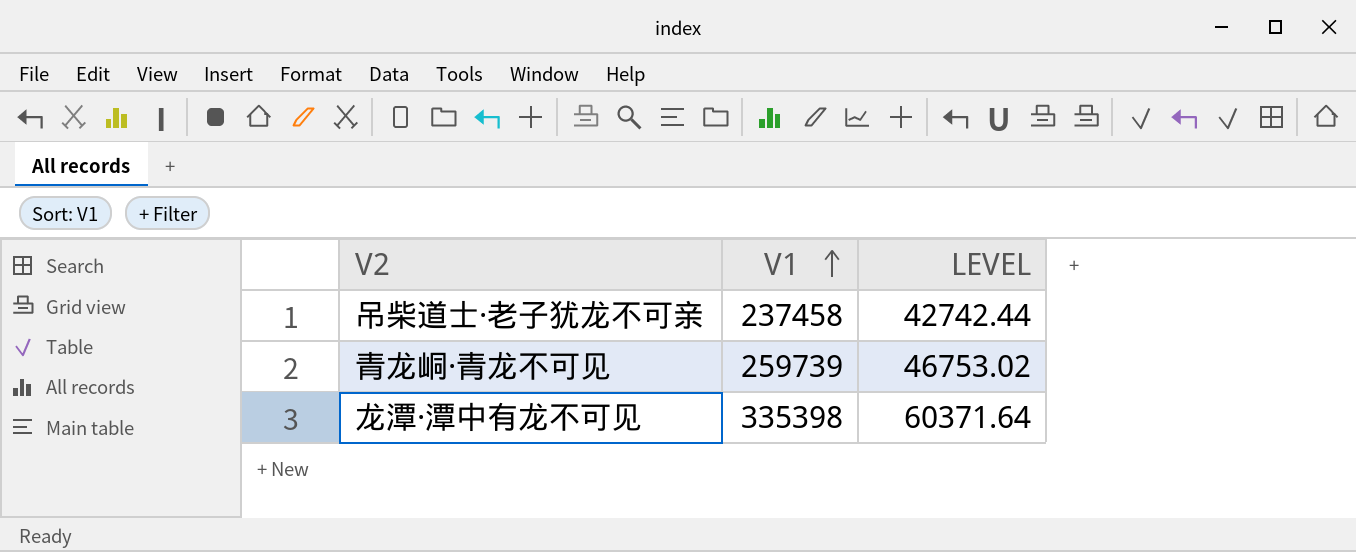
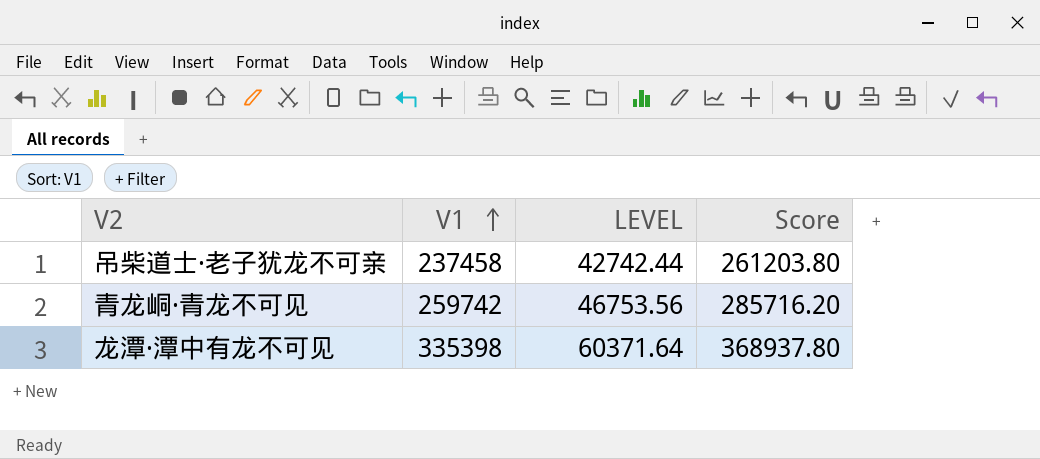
column Score | formula: none -> [V1] * 1.1
青龙峒·青龙不可见 | V1: 259739 -> 259742
青龙峒·青龙不可见 | LEVEL: 46753.02 -> 46753.56

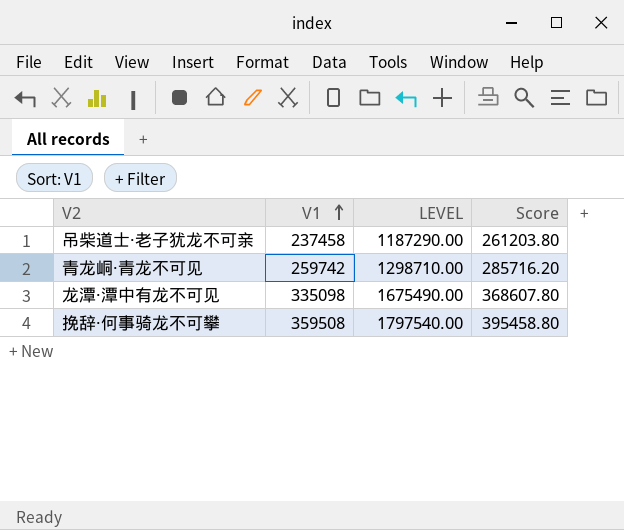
column LEVEL | formula: [V1] * 0.18 -> [V1] * 5
龙潭·潭中有龙不可见 | V1: 335398 -> 335098
龙潭·潭中有龙不可见 | Score: 368937.80 -> 368607.80
row 挽辞·何事骑龙不可攀: none -> 359508 | 1797540.00 | 395458.80

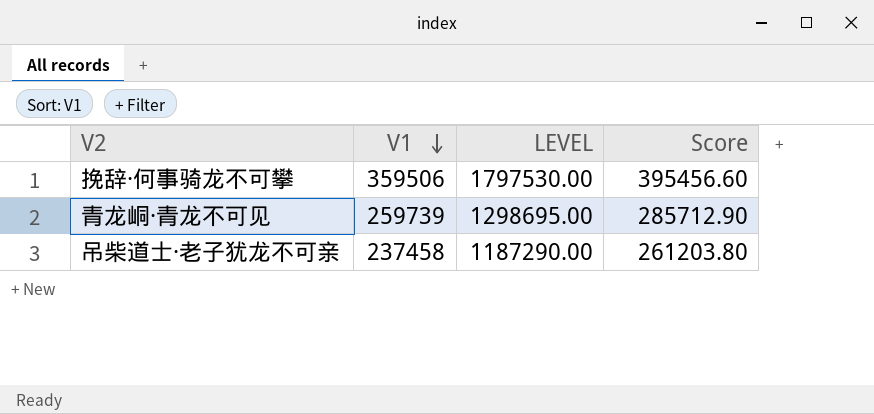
row order: V1 ascending -> V1 descending
row 龙潭·潭中有龙不可见: 335098 | 1675490.00 | 368607.80 -> none
挽辞·何事骑龙不可攀 | V1: 359508 -> 359506
挽辞·何事骑龙不可攀 | LEVEL: 1797540.00 -> 1797530.00
挽辞·何事骑龙不可攀 | Score: 395458.80 -> 395456.60
青龙峒·青龙不可见 | V1: 259742 -> 259739
青龙峒·青龙不可见 | LEVEL: 1298710.00 -> 1298695.00
青龙峒·青龙不可见 | Score: 285716.20 -> 285712.90

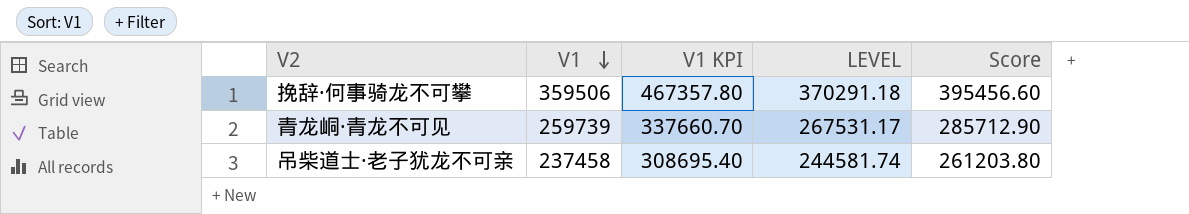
column V1 KPI | formula: none -> [V1] * 1.3
column LEVEL | formula: [V1] * 5 -> [V1] * 1.03

